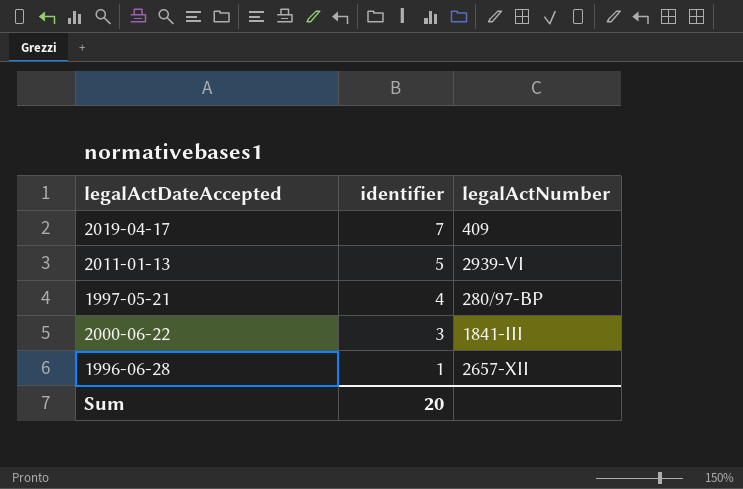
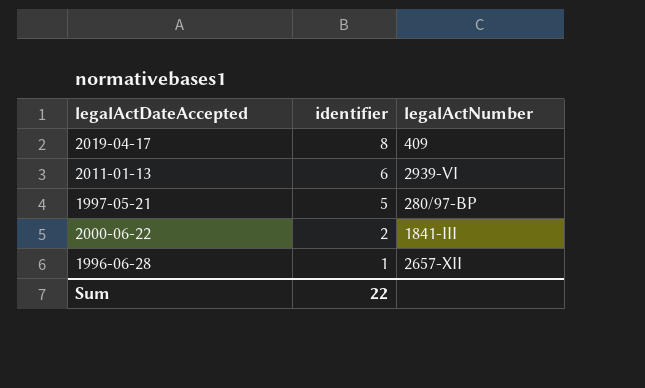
2019-04-17 | identifier: 7 -> 8
2011-01-13 | identifier: 5 -> 6
1997-05-21 | identifier: 4 -> 5
2000-06-22 | identifier: 3 -> 2
Sum | identifier: 20 -> 22

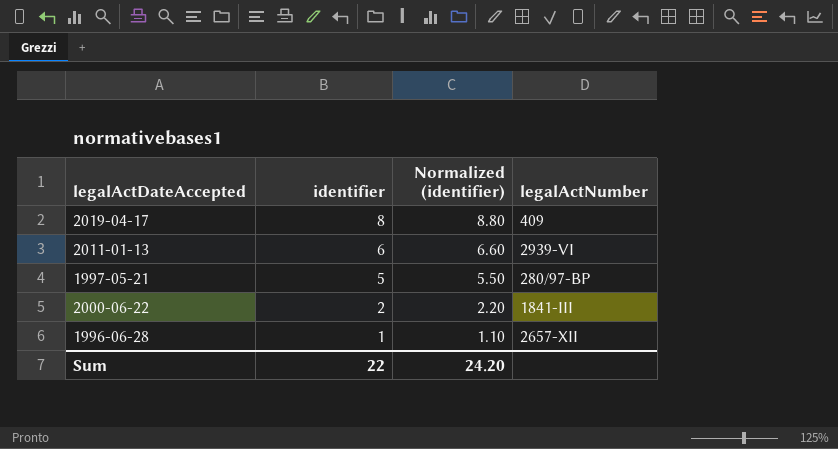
column Normalized (identifier) | formula: none -> [identifier] * 1.1

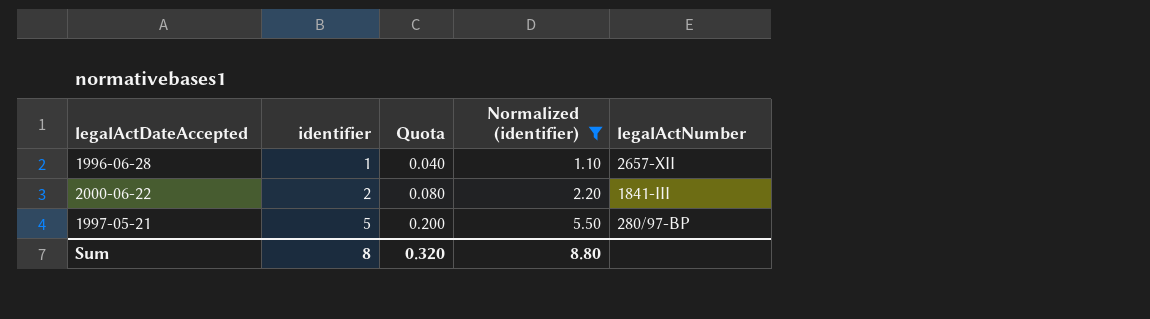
filter: none -> Normalized (identifier) <= 5.50
row order: identifier descending -> identifier ascending
column Quota | formula: none -> [identifier] * 0.04
Sum | identifier: 22 -> 8
Sum | Normalized (identifier): 24.20 -> 8.80

